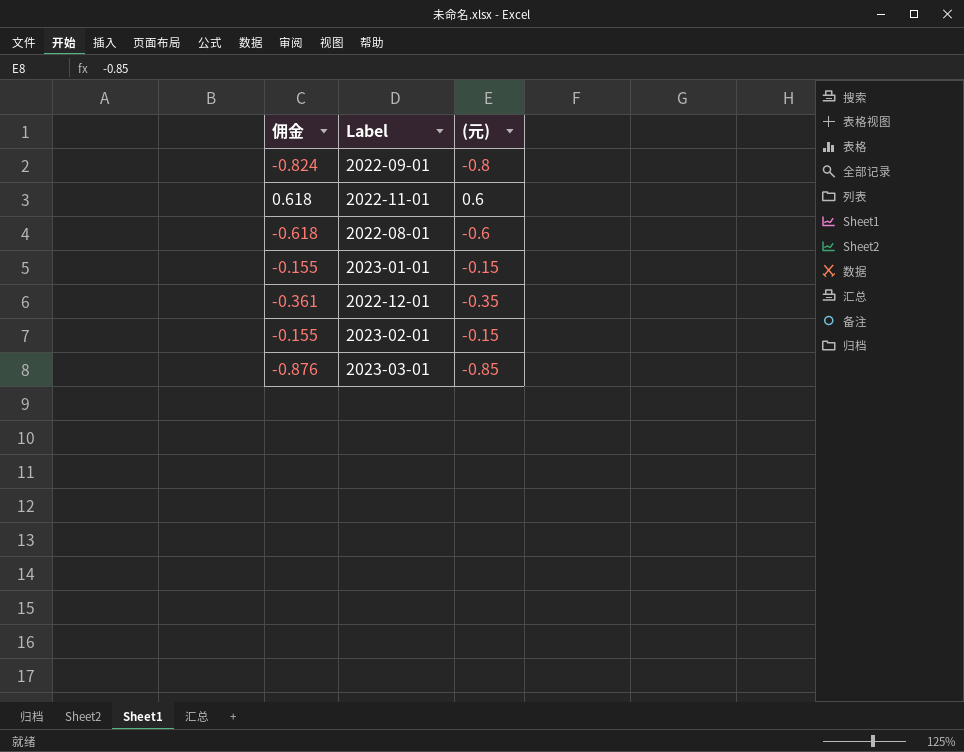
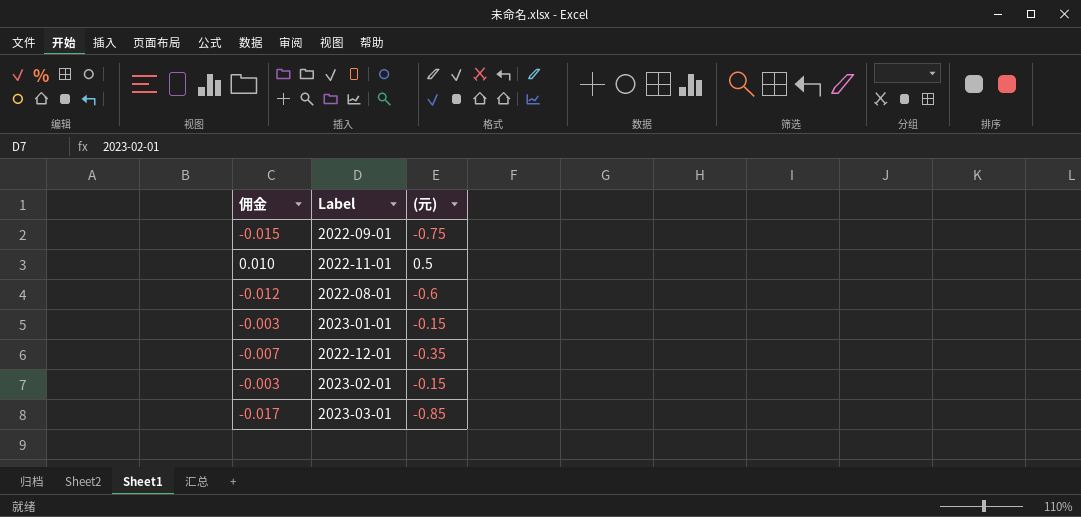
column 佣金 | formula: [(元)] * 1.03 -> [(元)] * 0.02
2022-09-01 | (元): -0.8 -> -0.75
2022-11-01 | (元): 0.6 -> 0.5

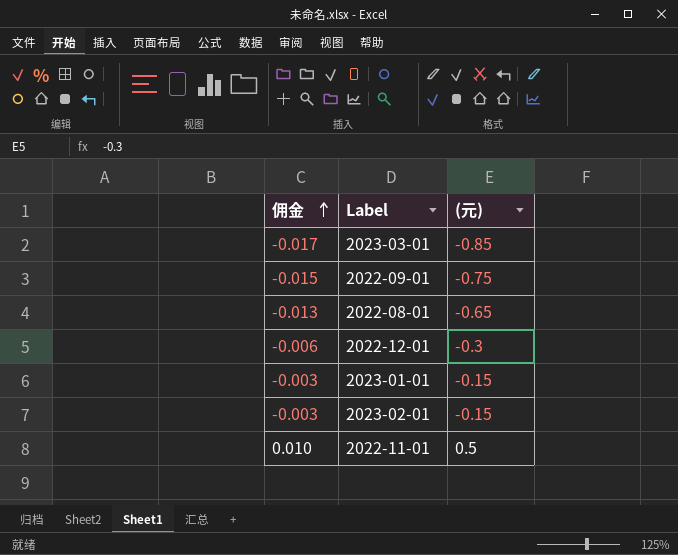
row order: none -> 佣金 ascending
2022-08-01 | 佣金: -0.012 -> -0.013
2022-08-01 | (元): -0.6 -> -0.65
2022-12-01 | 佣金: -0.007 -> -0.006
2022-12-01 | (元): -0.35 -> -0.3

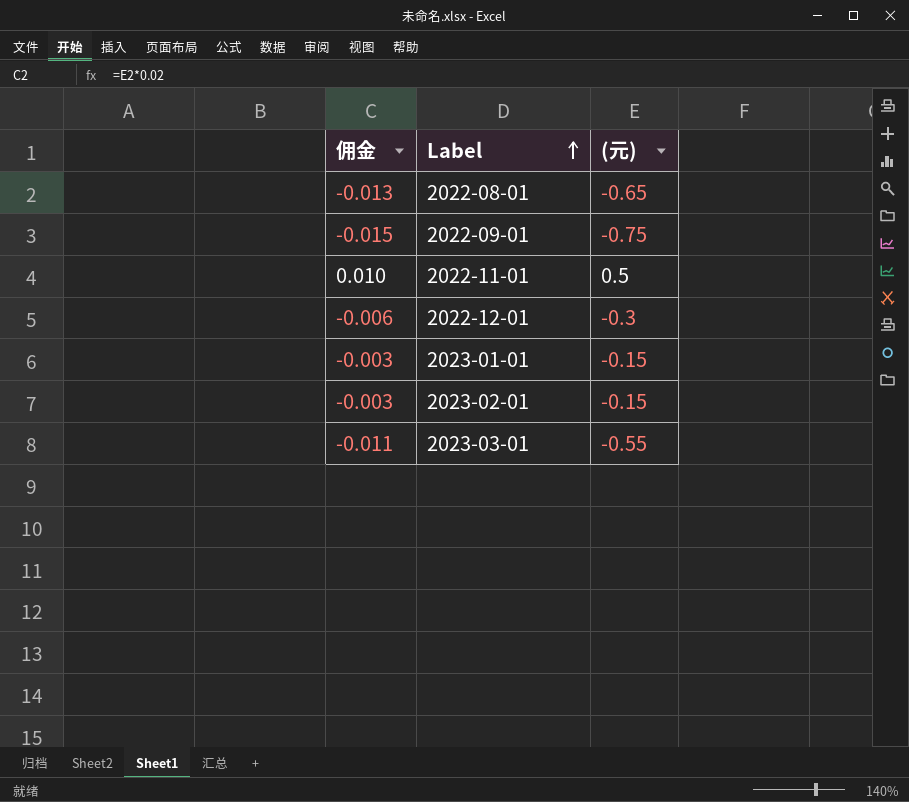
row order: 佣金 ascending -> Label ascending
2023-03-01 | 佣金: -0.017 -> -0.011
2023-03-01 | (元): -0.85 -> -0.55

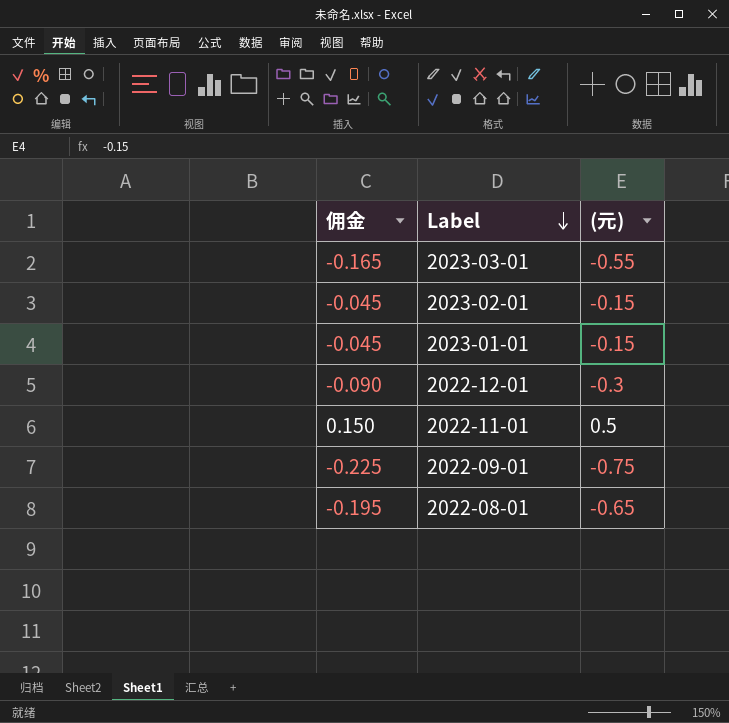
row order: Label ascending -> Label descending
column 佣金 | formula: [(元)] * 0.02 -> [(元)] * 0.3

